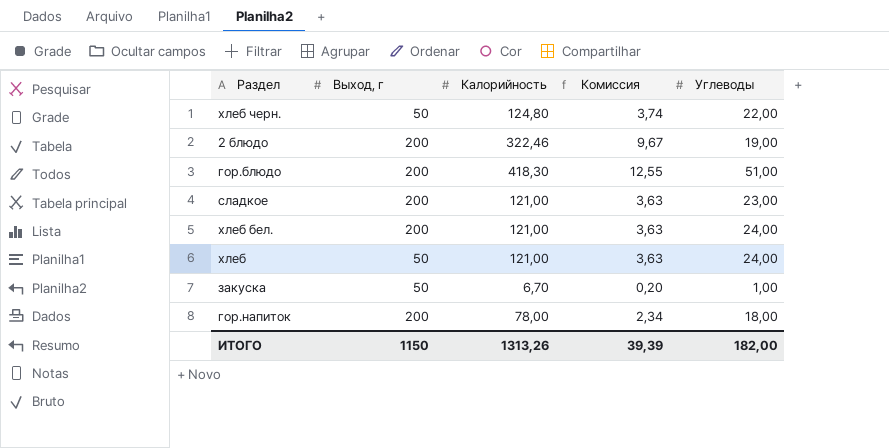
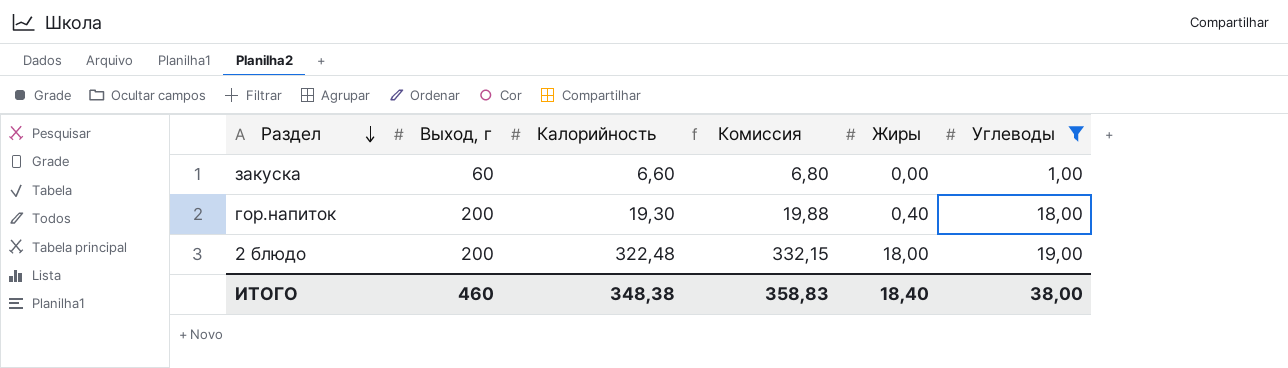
filter: none -> Углеводы <= 19,00
row order: none -> Раздел descending
column Комиссия | formula: [Калорийность] * 0,03 -> [Калорийность] * 1,03
column Жиры | position: none -> 5
закуска | Выход, г: 50 -> 60
закуска | Калорийность: 6,70 -> 6,60
гор.напиток | Калорийность: 78,00 -> 19,30
2 блюдо | Калорийность: 322,46 -> 322,48
ИТОГО | Выход, г: 1150 -> 460
ИТОГО | Калорийность: 1313,26 -> 348,38
ИТОГО | Комиссия: 39,39 -> 358,83
ИТОГО | Углеводы: 182,00 -> 38,00

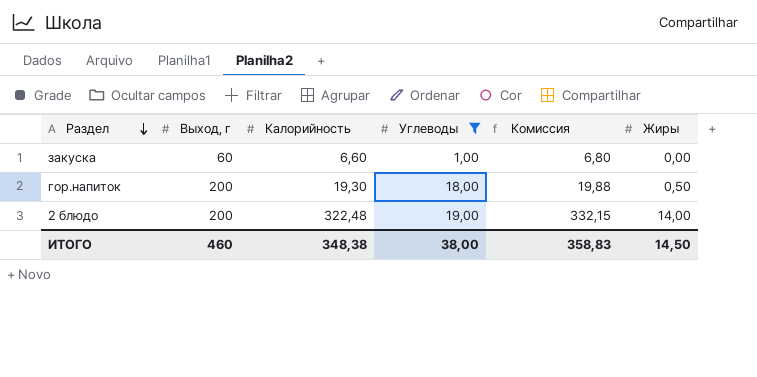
column Углеводы | position: 6 -> 4
гор.напиток | Жиры: 0,40 -> 0,50
2 блюдо | Жиры: 18,00 -> 14,00
ИТОГО | Жиры: 18,40 -> 14,50

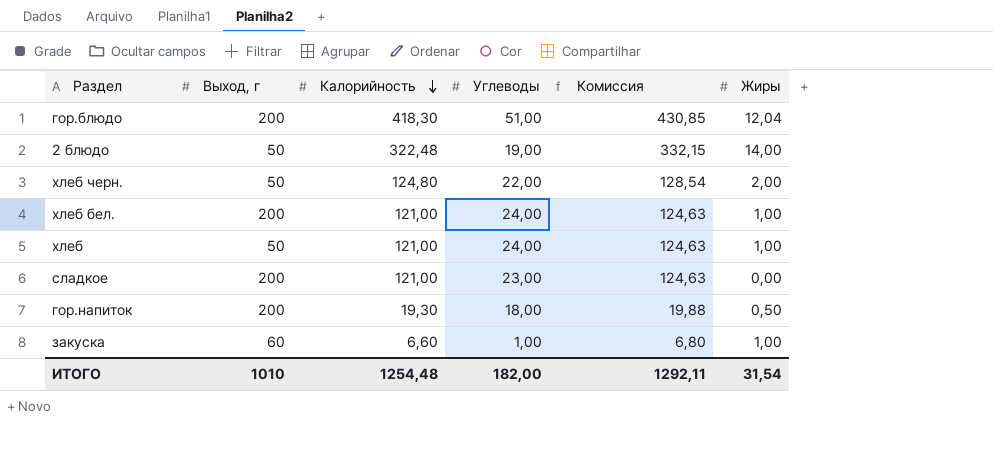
filter: Углеводы <= 19,00 -> none
row order: Раздел descending -> Калорийность descending
2 блюдо | Выход, г: 200 -> 50
закуска | Жиры: 0,00 -> 1,00
ИТОГО | Выход, г: 460 -> 1010
ИТОГО | Калорийность: 348,38 -> 1254,48
ИТОГО | Углеводы: 38,00 -> 182,00
ИТОГО | Комиссия: 358,83 -> 1292,11
ИТОГО | Жиры: 14,50 -> 31,54

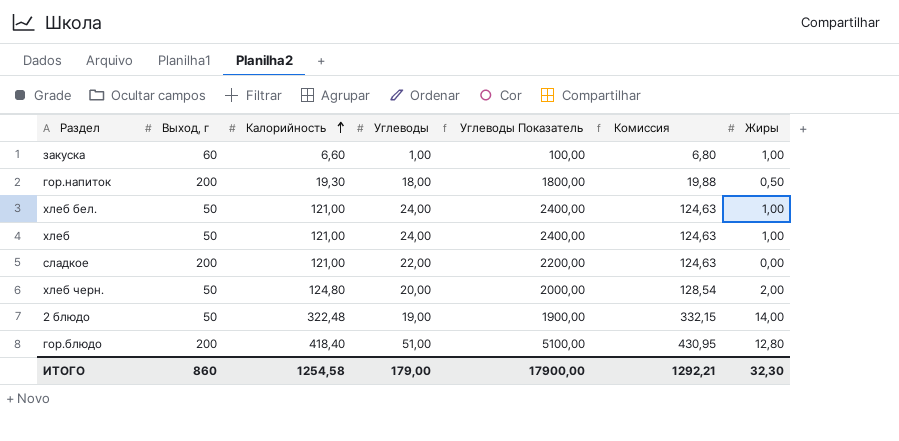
row order: Калорийность descending -> Калорийность ascending
column Углеводы Показатель | formula: none -> [Углеводы] * 100
хлеб бел. | Выход, г: 200 -> 50
сладкое | Углеводы: 23,00 -> 22,00
хлеб черн. | Углеводы: 22,00 -> 20,00
гор.блюдо | Калорийность: 418,30 -> 418,40
гор.блюдо | Комиссия: 430,85 -> 430,95
гор.блюдо | Жиры: 12,04 -> 12,80
ИТОГО | Выход, г: 1010 -> 860
ИТОГО | Калорийность: 1254,48 -> 1254,58
ИТОГО | Углеводы: 182,00 -> 179,00
ИТОГО | Комиссия: 1292,11 -> 1292,21
ИТОГО | Жиры: 31,54 -> 32,30

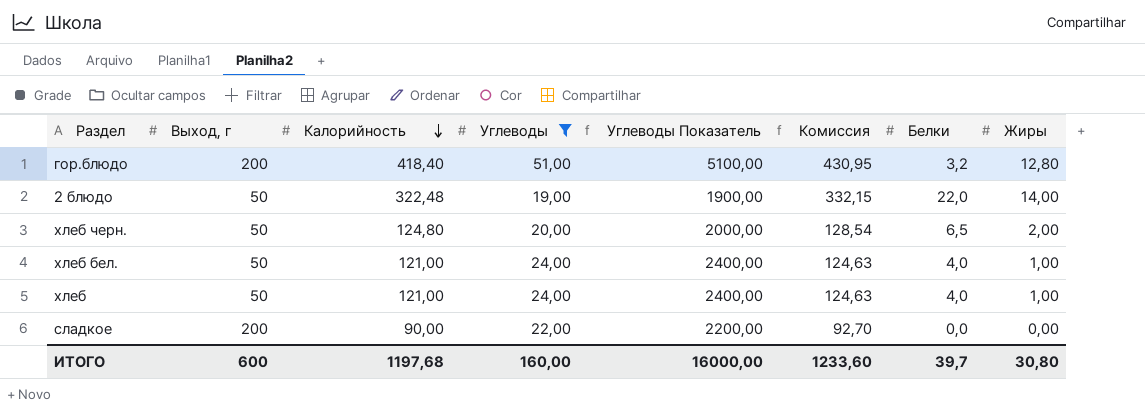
filter: none -> Углеводы >= 19,00
row order: Калорийность ascending -> Калорийность descending
column Белки | position: none -> 7
сладкое | Калорийность: 121,00 -> 90,00
сладкое | Комиссия: 124,63 -> 92,70
ИТОГО | Выход, г: 860 -> 600
ИТОГО | Калорийность: 1254,58 -> 1197,68
ИТОГО | Углеводы: 179,00 -> 160,00
ИТОГО | Углеводы Показатель: 17900,00 -> 16000,00
ИТОГО | Комиссия: 1292,21 -> 1233,60
ИТОГО | Жиры: 32,30 -> 30,80

